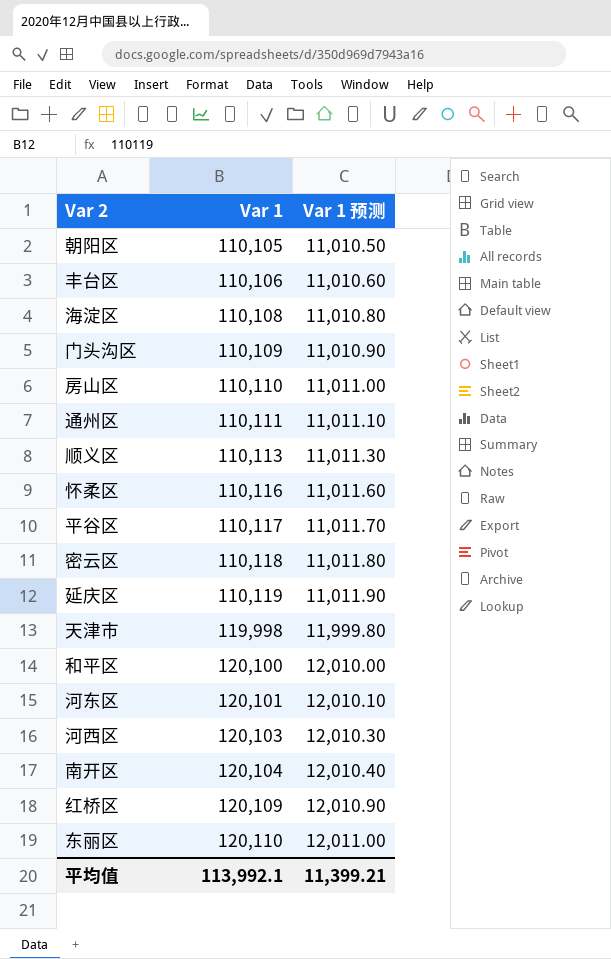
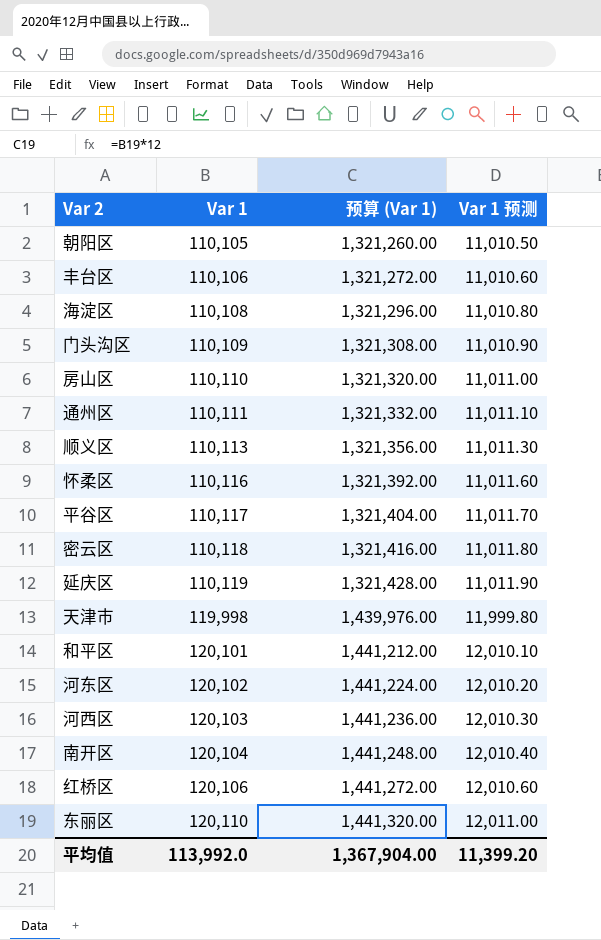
column 预算 (Var 1) | formula: none -> [Var 1] * 12
和平区 | Var 1: 120,100 -> 120,101
和平区 | Var 1 预测: 12,010.00 -> 12,010.10
河东区 | Var 1: 120,101 -> 120,102
河东区 | Var 1 预测: 12,010.10 -> 12,010.20
红桥区 | Var 1: 120,109 -> 120,106
红桥区 | Var 1 预测: 12,010.90 -> 12,010.60
平均值 | Var 1: 113,992.1 -> 113,992.0
平均值 | Var 1 预测: 11,399.21 -> 11,399.20

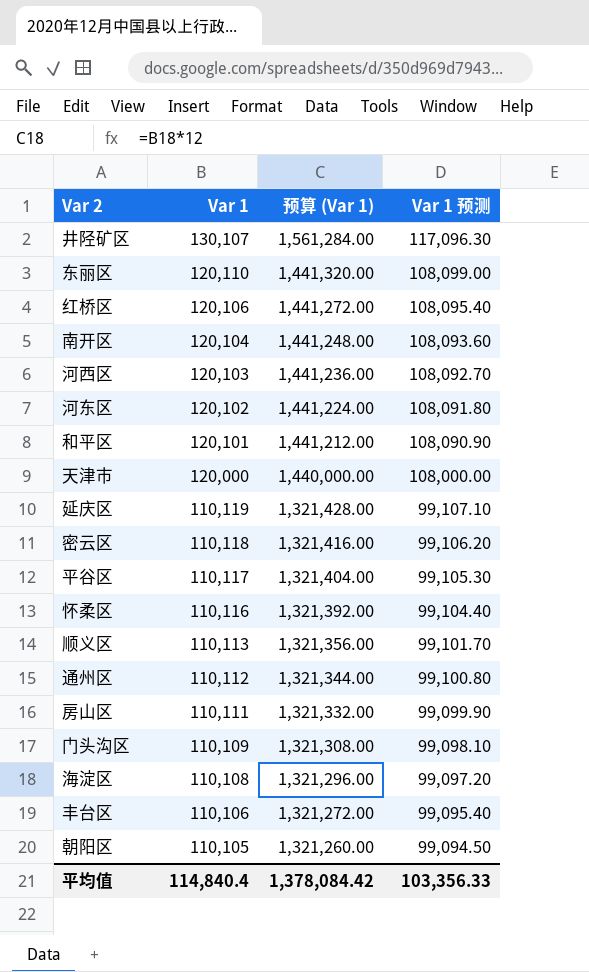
row order: Var 1 ascending -> Var 1 descending
column Var 1 预测 | formula: [Var 1] * 0.1 -> [Var 1] * 0.9
row 井陉矿区: none -> 130,107 | 1,561,284.00 | 117,096.30
天津市 | Var 1: 119,998 -> 120,000
天津市 | 预算 (Var 1): 1,439,976.00 -> 1,440,000.00
通州区 | Var 1: 110,111 -> 110,112
通州区 | 预算 (Var 1): 1,321,332.00 -> 1,321,344.00
房山区 | Var 1: 110,110 -> 110,111
房山区 | 预算 (Var 1): 1,321,320.00 -> 1,321,332.00
平均值 | Var 1: 113,992.0 -> 114,840.4
平均值 | 预算 (Var 1): 1,367,904.00 -> 1,378,084.42
平均值 | Var 1 预测: 11,399.20 -> 103,356.33

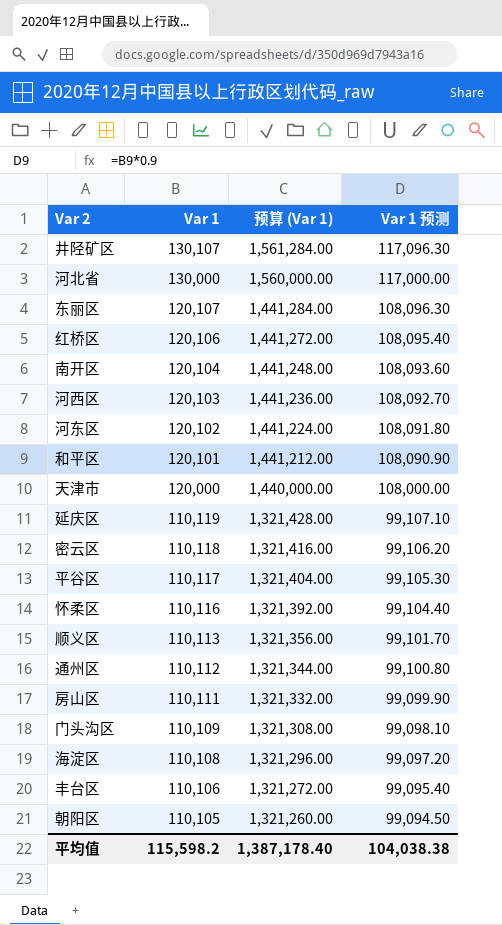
row 河北省: none -> 130,000 | 1,560,000.00 | 117,000.00
东丽区 | Var 1: 120,110 -> 120,107
东丽区 | 预算 (Var 1): 1,441,320.00 -> 1,441,284.00
东丽区 | Var 1 预测: 108,099.00 -> 108,096.30
平均值 | Var 1: 114,840.4 -> 115,598.2
平均值 | 预算 (Var 1): 1,378,084.42 -> 1,387,178.40
平均值 | Var 1 预测: 103,356.33 -> 104,038.38

